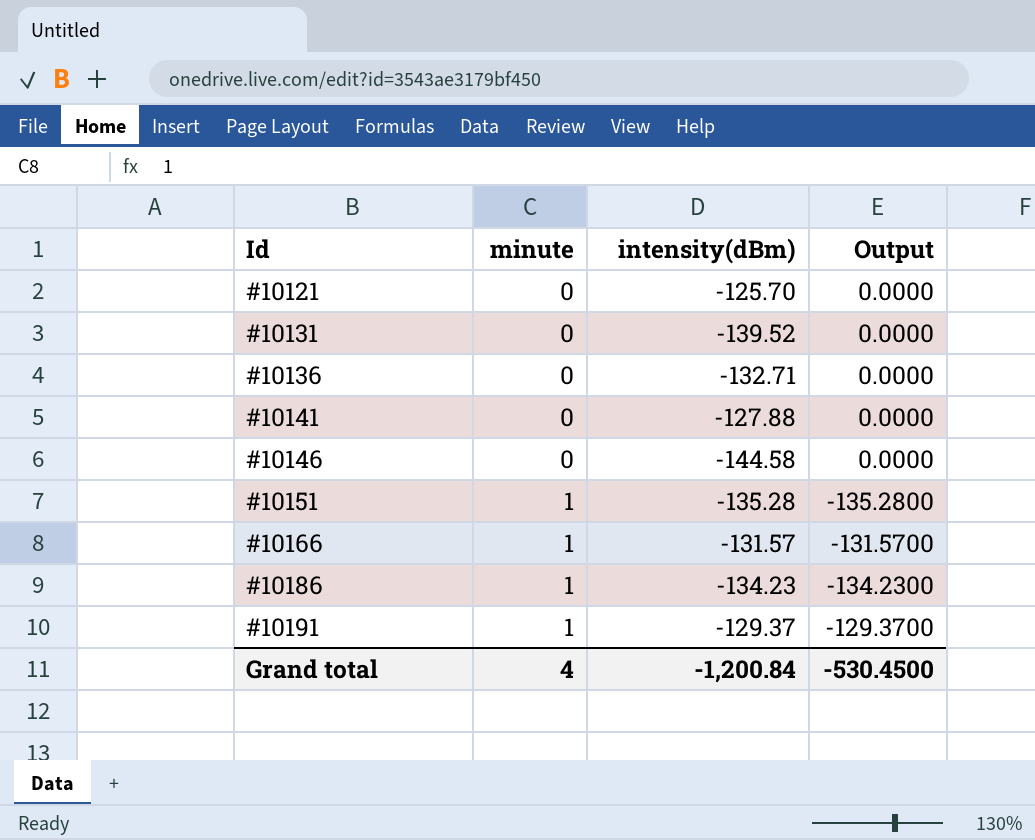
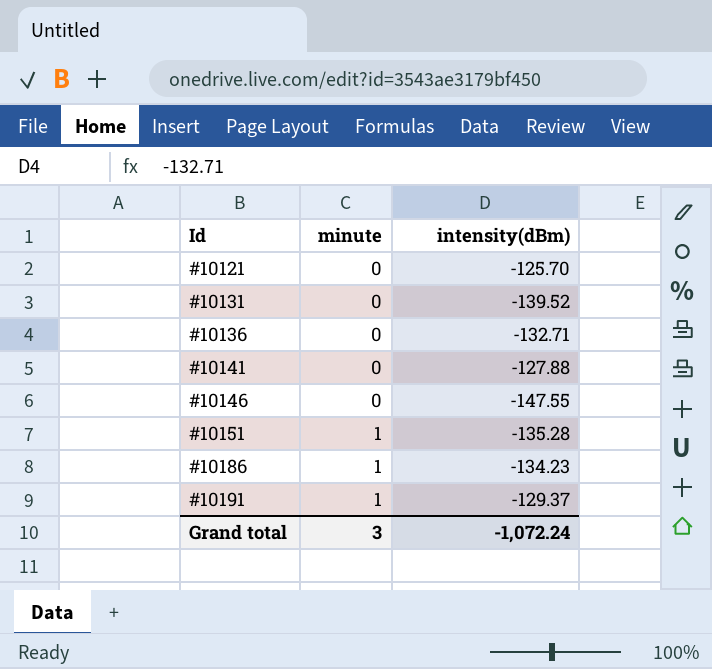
column Output | formula: [minute] * [intensity(dBm)] -> none
row #10166: 1 | -131.57 | -131.5700 -> none
#10146 | intensity(dBm): -144.58 -> -147.55
Grand total | minute: 4 -> 3
Grand total | intensity(dBm): -1,200.84 -> -1,072.24

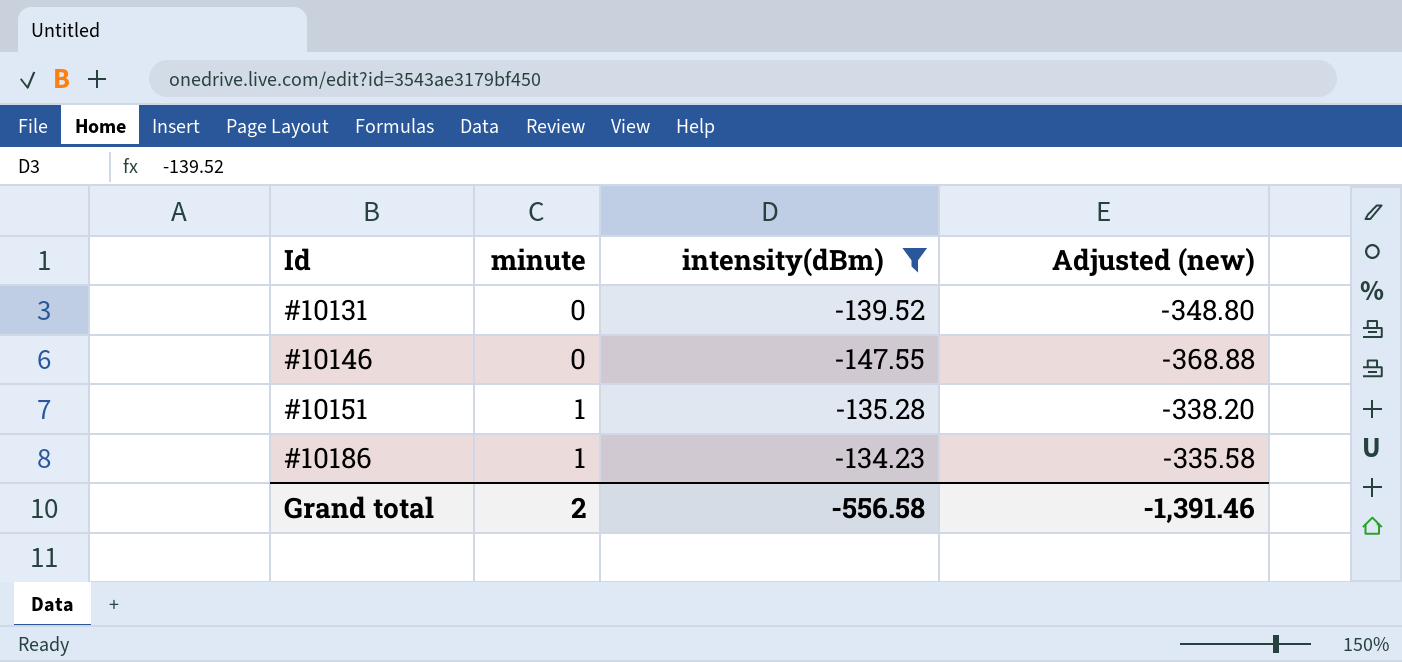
filter: none -> intensity(dBm) <= -134.23
column Adjusted (new) | formula: none -> [intensity(dBm)] * 2.5
Grand total | minute: 3 -> 2
Grand total | intensity(dBm): -1,072.24 -> -556.58

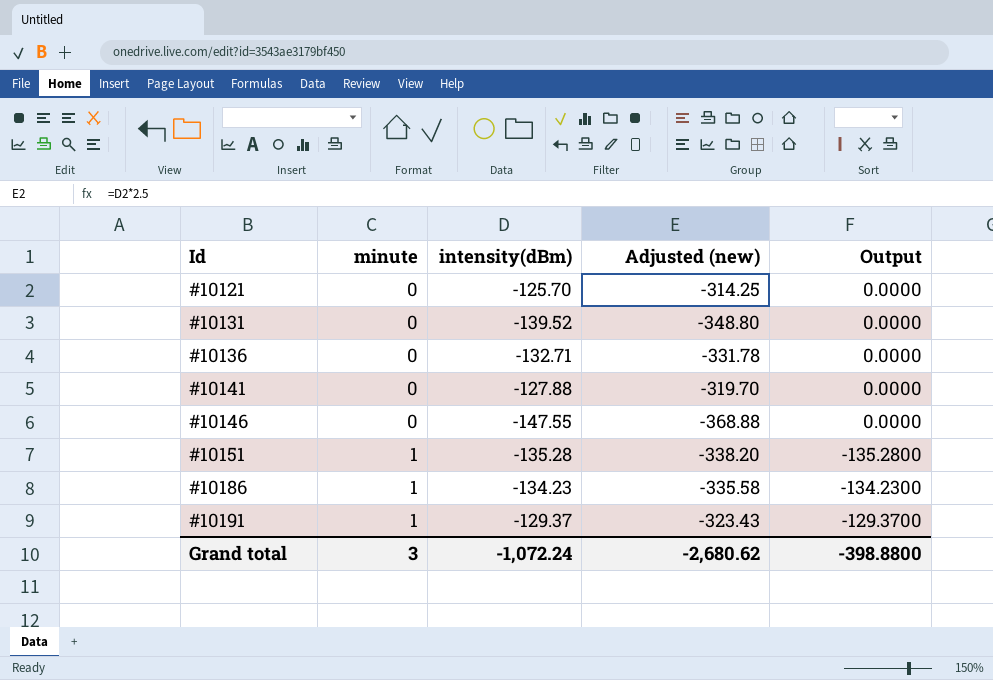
filter: intensity(dBm) <= -134.23 -> none
column Output | formula: none -> [minute] * [intensity(dBm)]
Grand total | minute: 2 -> 3
Grand total | intensity(dBm): -556.58 -> -1,072.24
Grand total | Adjusted (new): -1,391.46 -> -2,680.62

